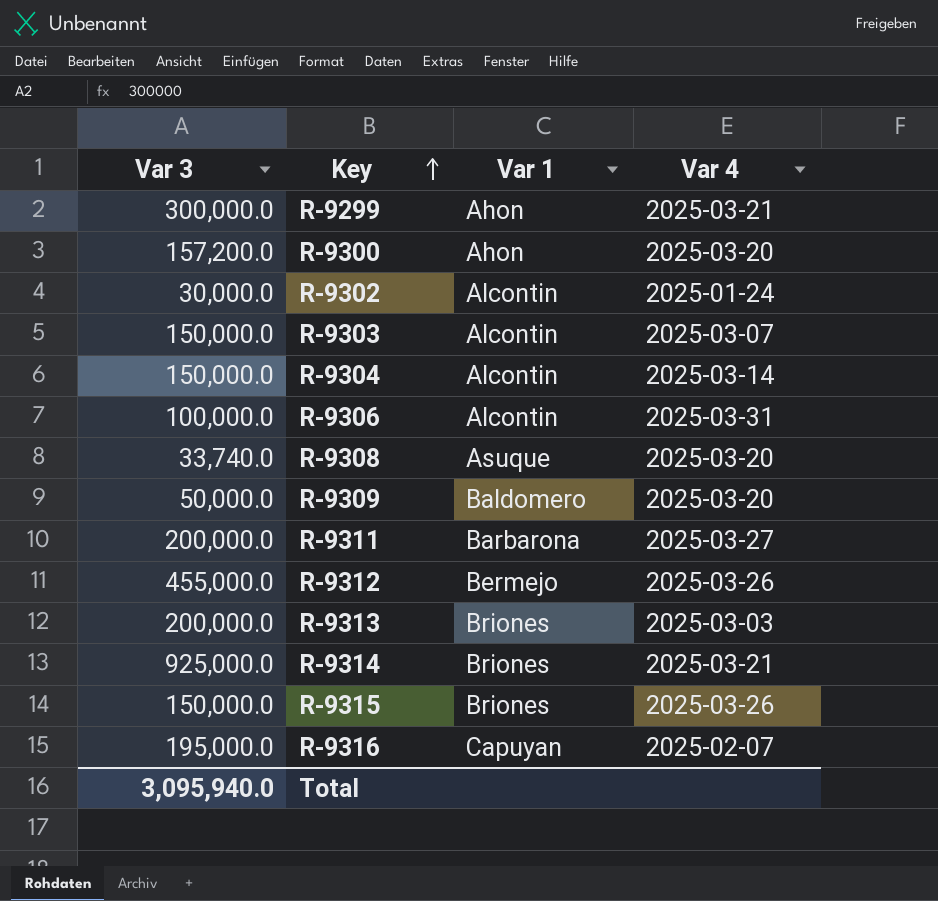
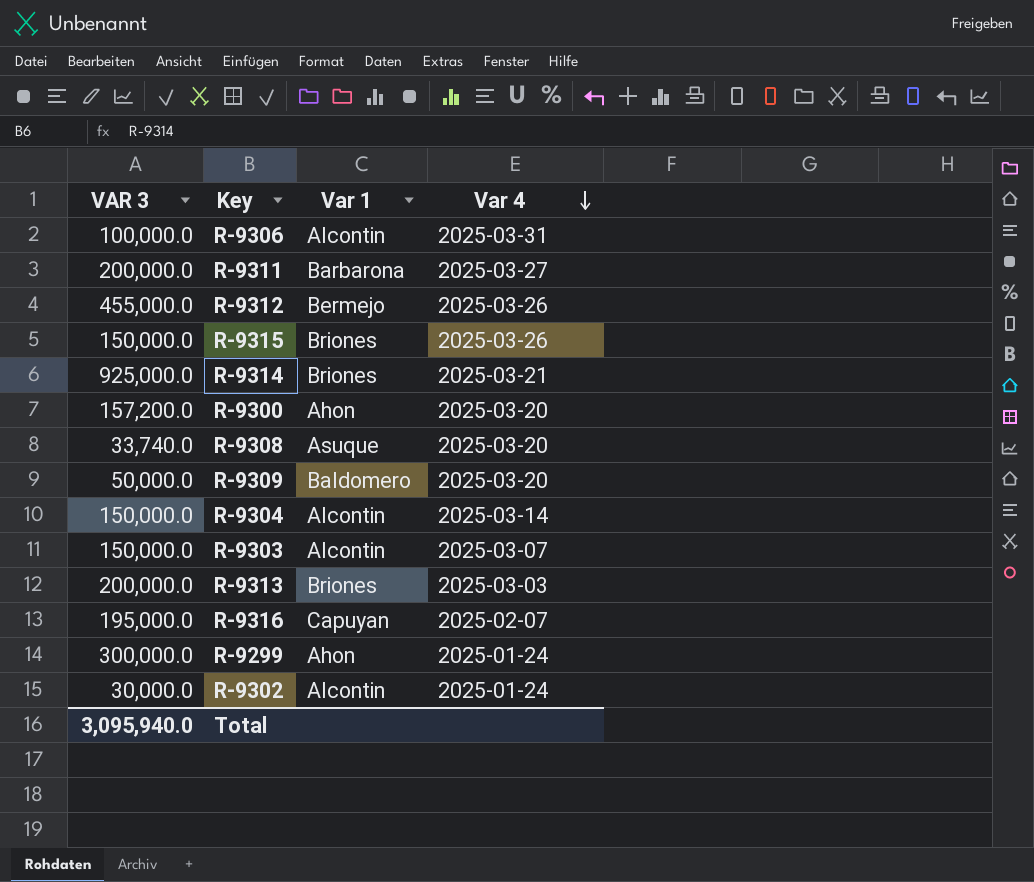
row order: Key ascending -> Var 4 descending
column name: Var 3 -> VAR 3
R-9299 | Var 4: 2025-03-21 -> 2025-01-24

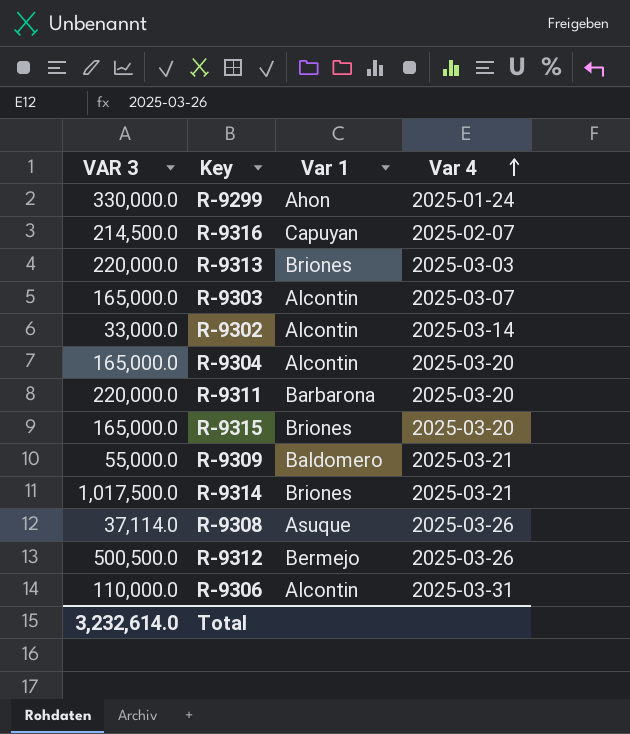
row order: Var 4 descending -> Var 4 ascending
row R-9300: 157,200.0 | Ahon | 2025-03-20 -> none
R-9299 | VAR 3: 300,000.0 -> 330,000.0
R-9316 | VAR 3: 195,000.0 -> 214,500.0
R-9313 | VAR 3: 200,000.0 -> 220,000.0
R-9303 | VAR 3: 150,000.0 -> 165,000.0
R-9302 | VAR 3: 30,000.0 -> 33,000.0
R-9302 | Var 4: 2025-01-24 -> 2025-03-14
R-9304 | VAR 3: 150,000.0 -> 165,000.0
R-9304 | Var 4: 2025-03-14 -> 2025-03-20
R-9311 | VAR 3: 200,000.0 -> 220,000.0
R-9311 | Var 4: 2025-03-27 -> 2025-03-20
R-9315 | VAR 3: 150,000.0 -> 165,000.0
R-9315 | Var 4: 2025-03-26 -> 2025-03-20
R-9309 | VAR 3: 50,000.0 -> 55,000.0
R-9309 | Var 4: 2025-03-20 -> 2025-03-21
R-9314 | VAR 3: 925,000.0 -> 1,017,500.0
R-9308 | VAR 3: 33,740.0 -> 37,114.0
R-9308 | Var 4: 2025-03-20 -> 2025-03-26
R-9312 | VAR 3: 455,000.0 -> 500,500.0
R-9306 | VAR 3: 100,000.0 -> 110,000.0
Total | VAR 3: 3,095,940.0 -> 3,232,614.0

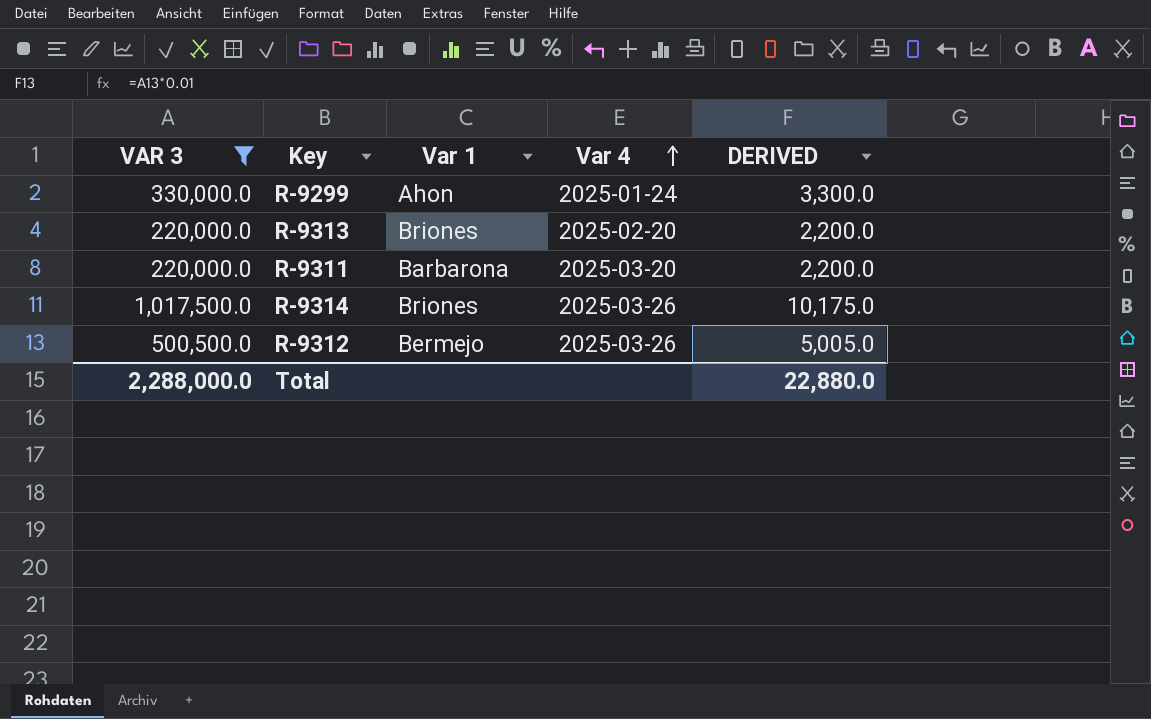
filter: none -> VAR 3 >= 220,000.0
column DERIVED | formula: none -> [VAR 3] * 0.01
R-9313 | Var 4: 2025-03-03 -> 2025-02-20
R-9314 | Var 4: 2025-03-21 -> 2025-03-26
Total | VAR 3: 3,232,614.0 -> 2,288,000.0

